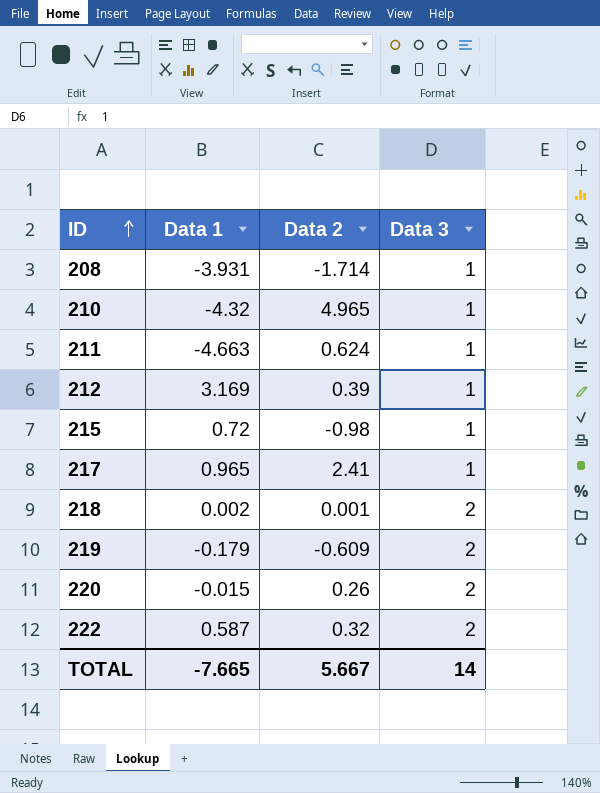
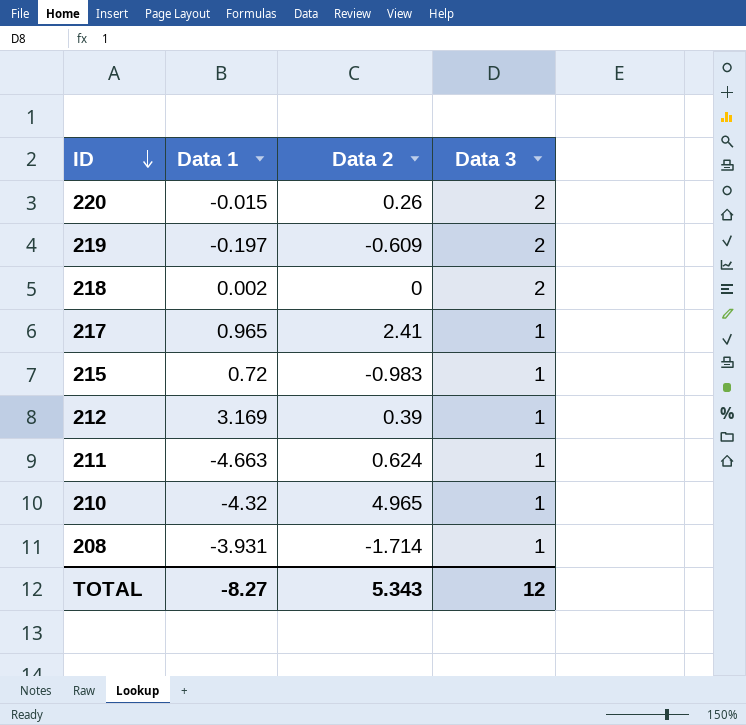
row order: ID ascending -> ID descending
row 222: 0.587 | 0.32 | 2 -> none
219 | Data 1: -0.179 -> -0.197
218 | Data 2: 0.001 -> 0
215 | Data 2: -0.98 -> -0.983
TOTAL | Data 1: -7.665 -> -8.27
TOTAL | Data 2: 5.667 -> 5.343
TOTAL | Data 3: 14 -> 12

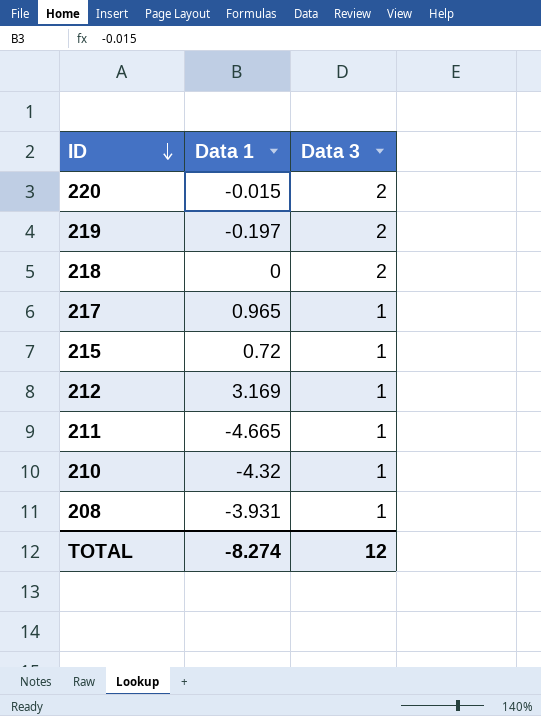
column Data 2 | position: 3 -> none
218 | Data 1: 0.002 -> 0
211 | Data 1: -4.663 -> -4.665
TOTAL | Data 1: -8.27 -> -8.274

